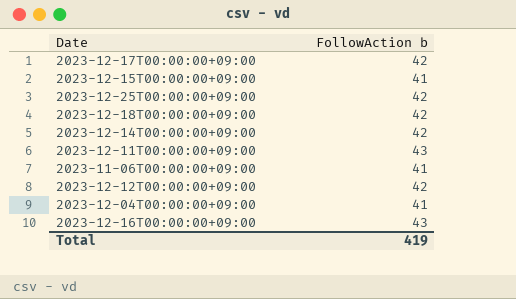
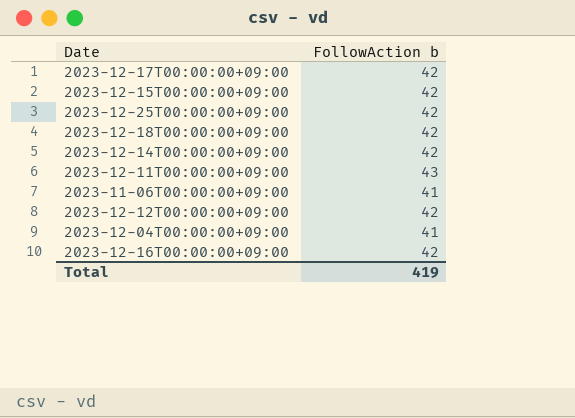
2023-12-15T00:00:00+09:00 | FollowAction b: 41 -> 42
2023-12-16T00:00:00+09:00 | FollowAction b: 43 -> 42

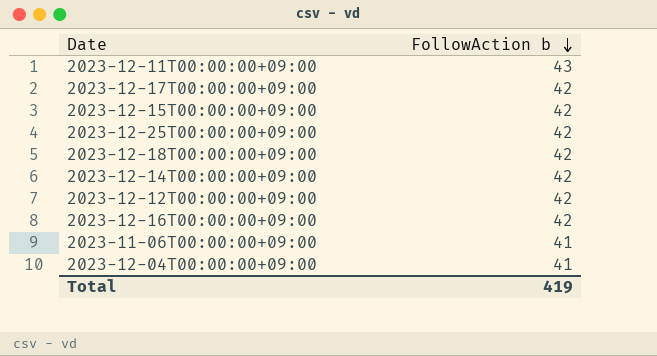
row order: none -> FollowAction b descending

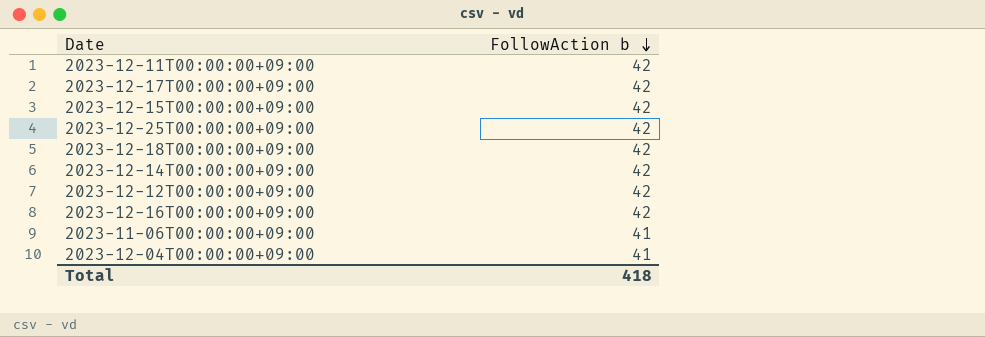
2023-12-11T00:00:00+09:00 | FollowAction b: 43 -> 42
Total | FollowAction b: 419 -> 418

